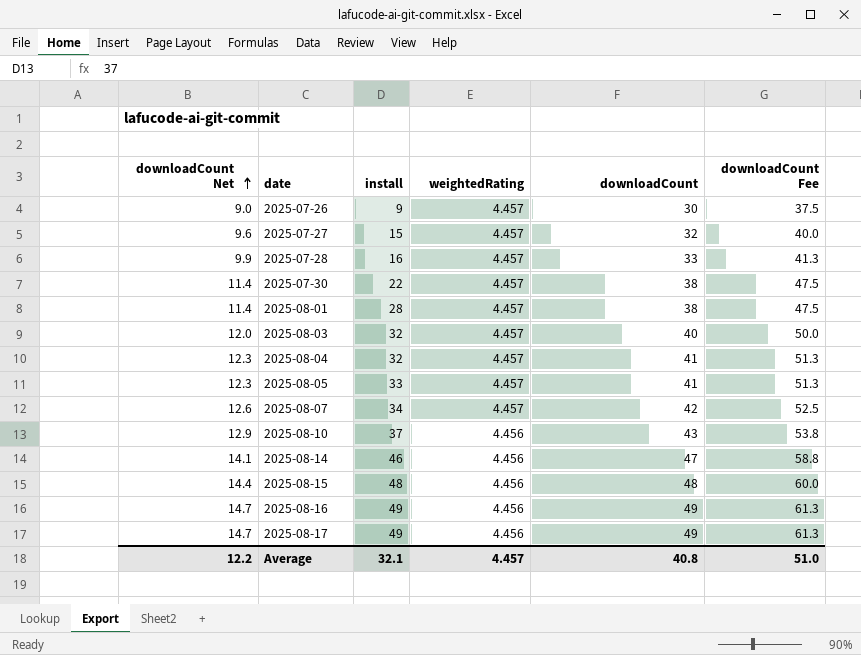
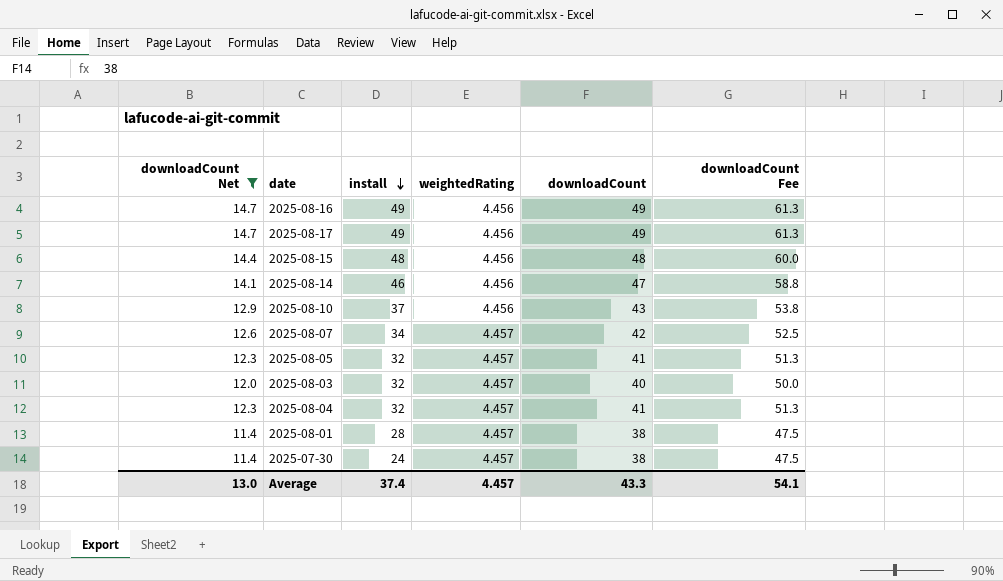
filter: none -> downloadCount Net >= 11.4
row order: downloadCount Net ascending -> install descending
2025-08-05 | install: 33 -> 32
2025-07-30 | install: 22 -> 24
Average | downloadCount Net: 12.2 -> 13.0
Average | install: 32.1 -> 37.4
Average | downloadCount: 40.8 -> 43.3
Average | downloadCount Fee: 51.0 -> 54.1

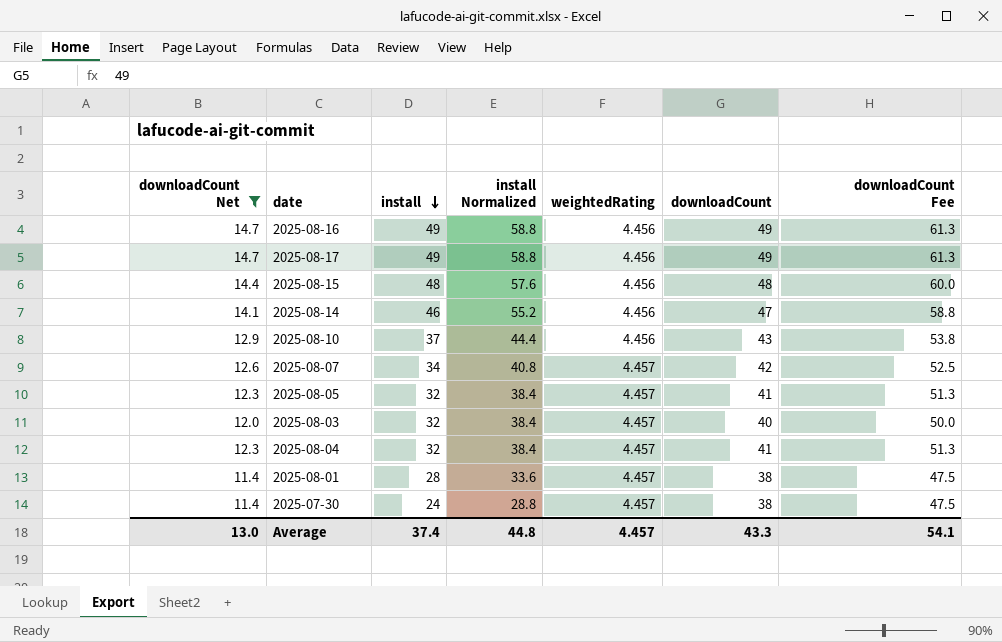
column install Normalized | formula: none -> [install] * 1.2

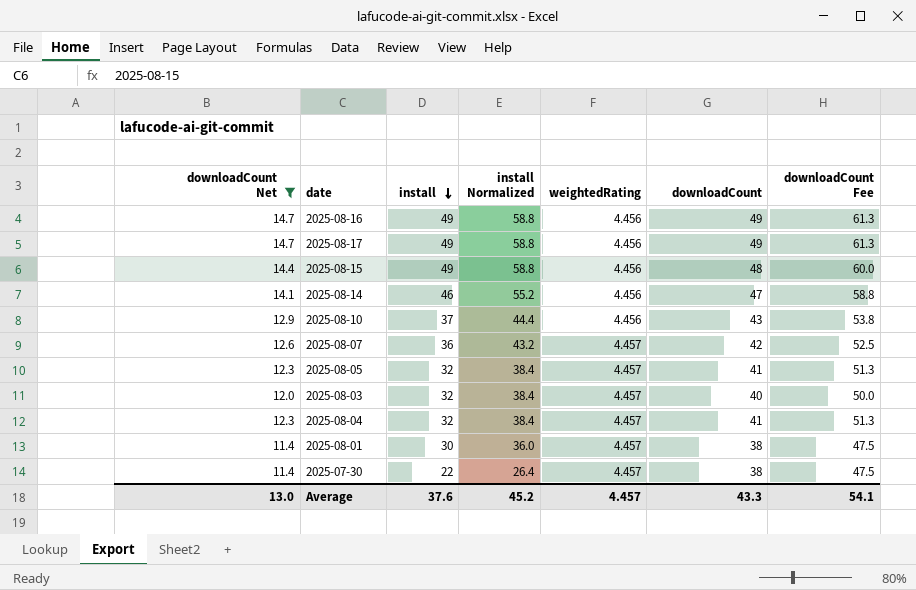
2025-08-15 | install: 48 -> 49
2025-08-15 | install Normalized: 57.6 -> 58.8
2025-08-07 | install: 34 -> 36
2025-08-07 | install Normalized: 40.8 -> 43.2
2025-08-01 | install: 28 -> 30
2025-08-01 | install Normalized: 33.6 -> 36.0
2025-07-30 | install: 24 -> 22
2025-07-30 | install Normalized: 28.8 -> 26.4
Average | install: 37.4 -> 37.6
Average | install Normalized: 44.8 -> 45.2

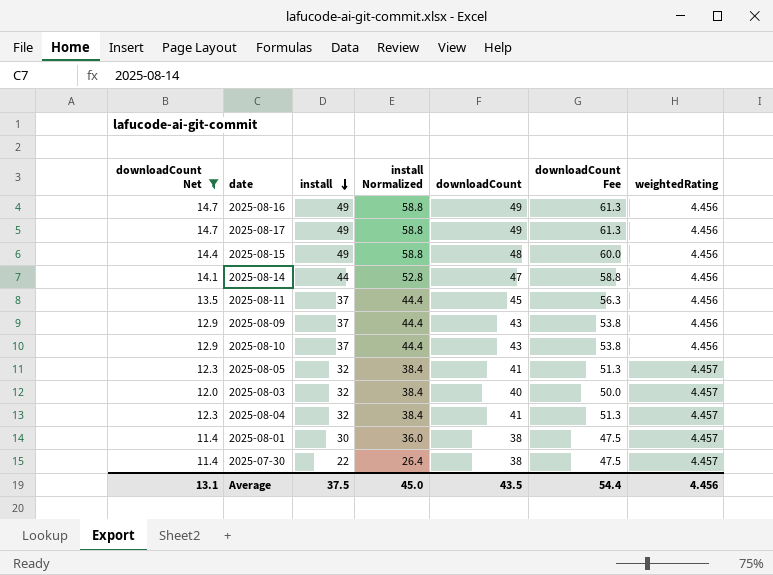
column weightedRating | position: 5 -> 7
row 2025-08-07: 12.6 | 36 | 43.2 | 4.457 | 42 | 52.5 -> none
2025-08-14 | install: 46 -> 44
2025-08-14 | install Normalized: 55.2 -> 52.8
row 2025-08-11: none -> 13.5 | 37 | 44.4 | 45 | 56.3 | 4.456
row 2025-08-09: none -> 12.9 | 37 | 44.4 | 43 | 53.8 | 4.456
Average | downloadCount Net: 13.0 -> 13.1
Average | install: 37.6 -> 37.5
Average | install Normalized: 45.2 -> 45.0
Average | downloadCount: 43.3 -> 43.5
Average | downloadCount Fee: 54.1 -> 54.4
Average | weightedRating: 4.457 -> 4.456

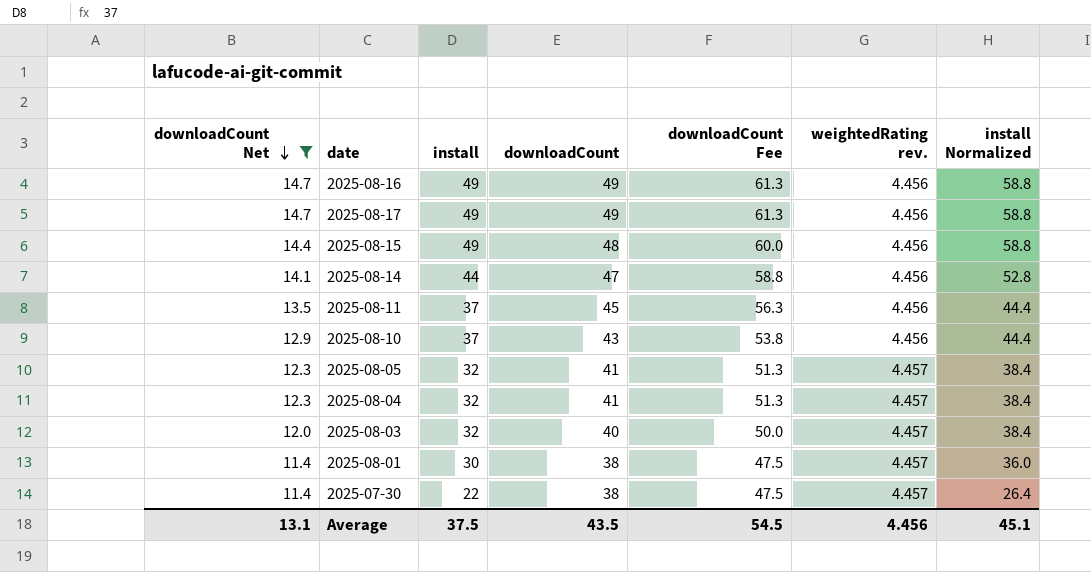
row order: install descending -> downloadCount Net descending
column name: weightedRating -> weightedRating rev.
column install Normalized | position: 4 -> 7
row 2025-08-09: 12.9 | 37 | 44.4 | 43 | 53.8 | 4.456 -> none
Average | downloadCount Fee: 54.4 -> 54.5
Average | install Normalized: 45.0 -> 45.1

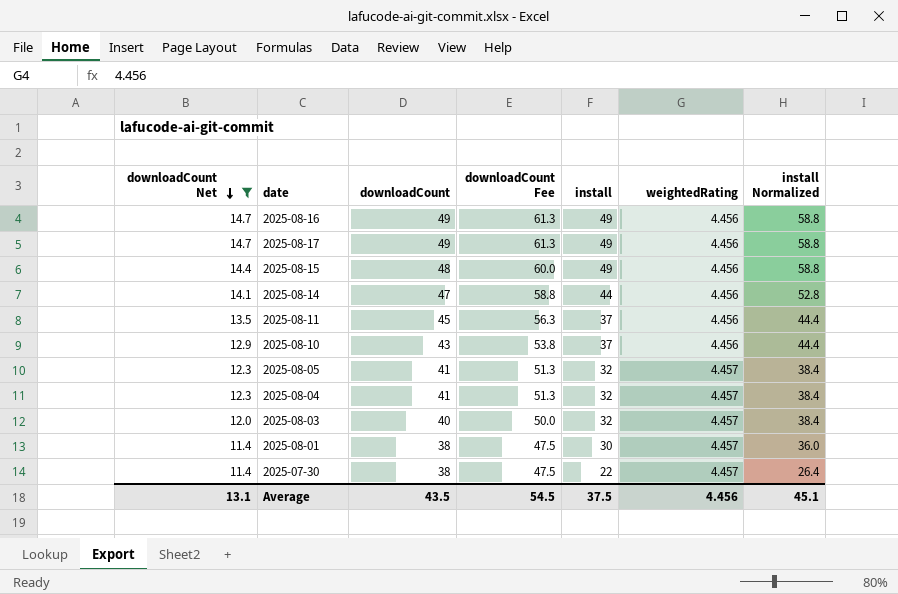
column install | position: 3 -> 5
column name: weightedRating rev. -> weightedRating

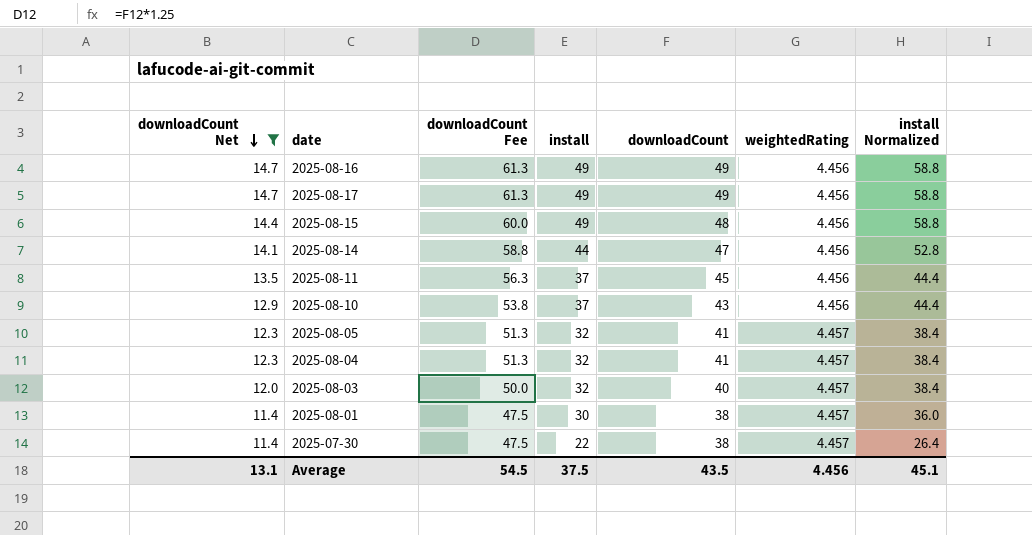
column downloadCount | position: 3 -> 5

